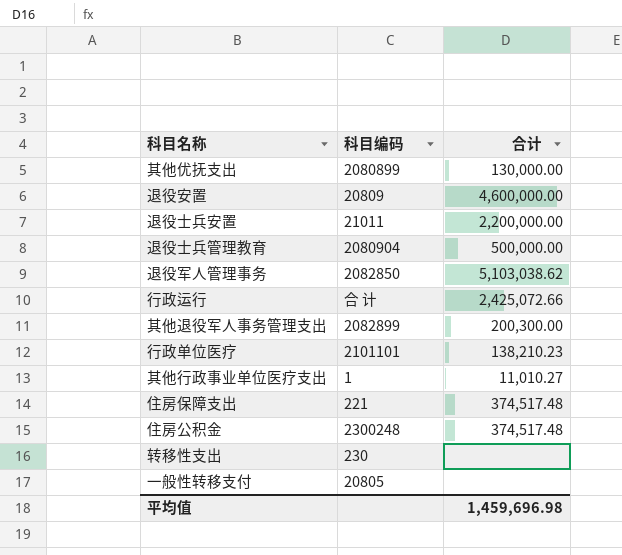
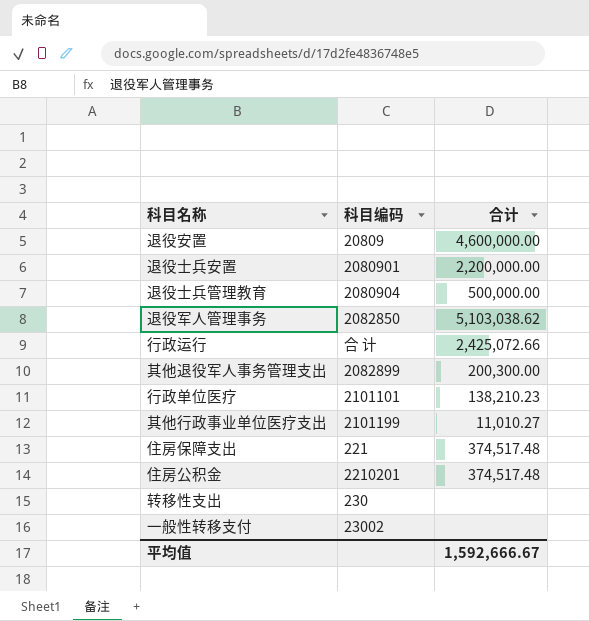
row 其他优抚支出: 2080899 | 130,000.00 -> none
退役士兵安置 | 科目编码: 21011 -> 2080901
其他行政事业单位医疗支出 | 科目编码: 1 -> 2101199
住房公积金 | 科目编码: 2300248 -> 2210201
一般性转移支付 | 科目编码: 20805 -> 23002
平均值 | 合计: 1,459,696.98 -> 1,592,666.67

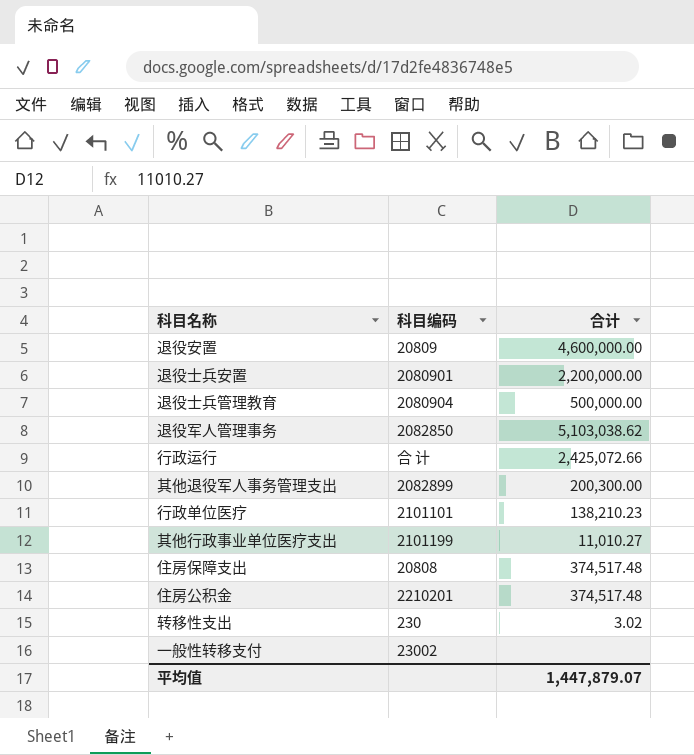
住房保障支出 | 科目编码: 221 -> 20808
转移性支出 | 合计: none -> 3.02
平均值 | 合计: 1,592,666.67 -> 1,447,879.07

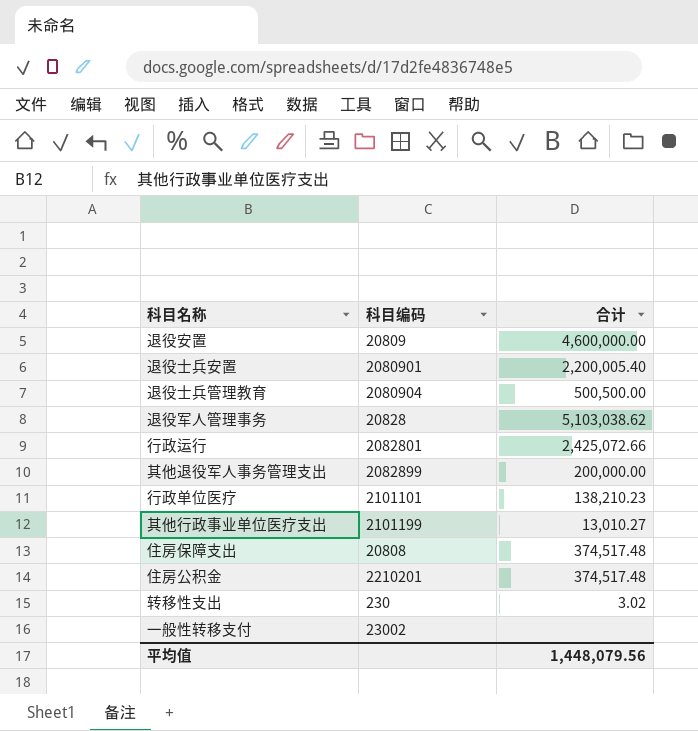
退役士兵安置 | 合计: 2,200,000.00 -> 2,200,005.40
退役士兵管理教育 | 合计: 500,000.00 -> 500,500.00
退役军人管理事务 | 科目编码: 2082850 -> 20828
行政运行 | 科目编码: 合 计 -> 2082801
其他退役军人事务管理支出 | 合计: 200,300.00 -> 200,000.00
其他行政事业单位医疗支出 | 合计: 11,010.27 -> 13,010.27
平均值 | 合计: 1,447,879.07 -> 1,448,079.56

